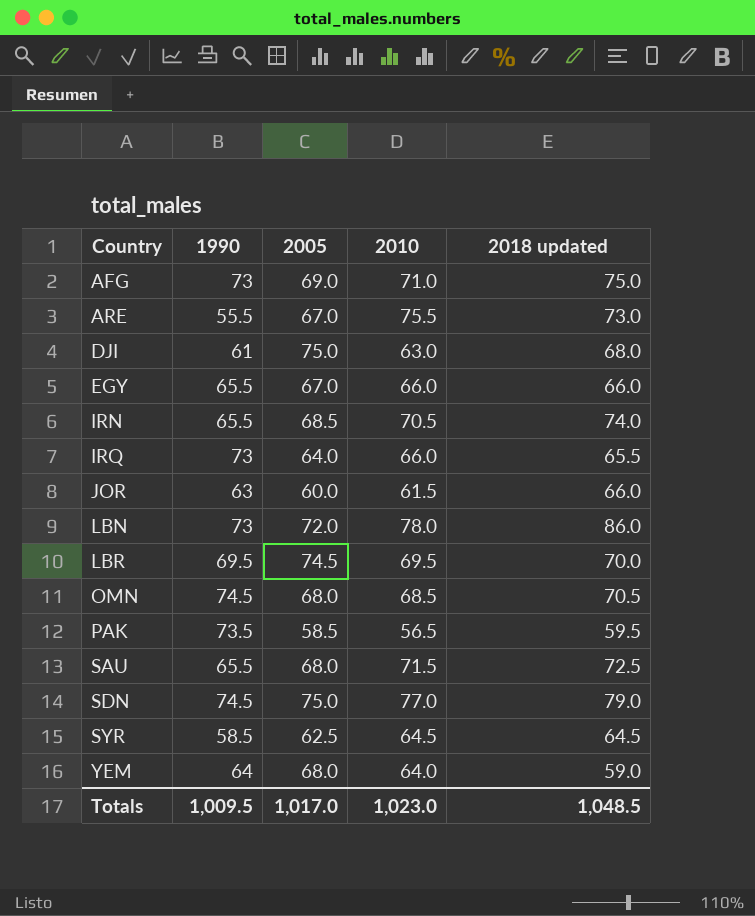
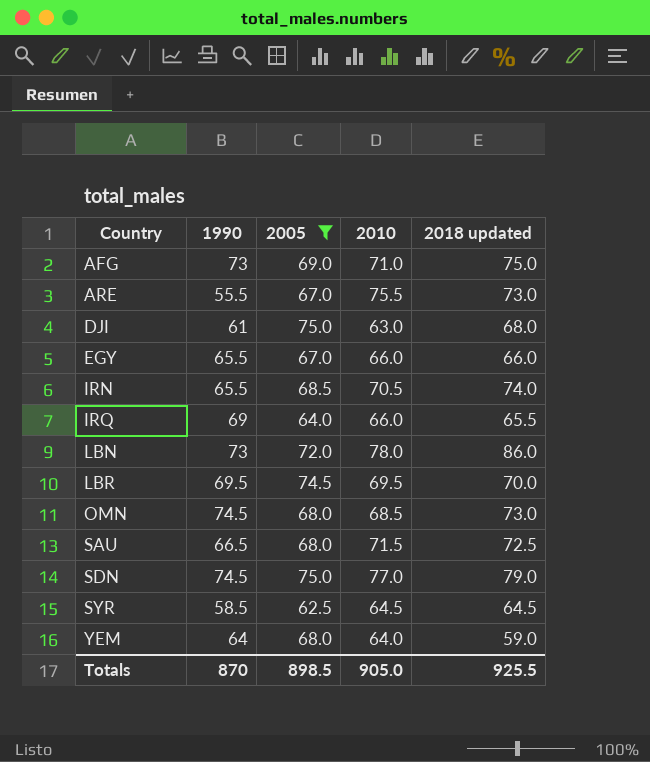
filter: none -> 2005 >= 62.5
IRQ | 1990: 73 -> 69
OMN | 2018 updated: 70.5 -> 73.0
SAU | 1990: 65.5 -> 66.5
Totals | 1990: 1,009.5 -> 870
Totals | 2005: 1,017.0 -> 898.5
Totals | 2010: 1,023.0 -> 905.0
Totals | 2018 updated: 1,048.5 -> 925.5

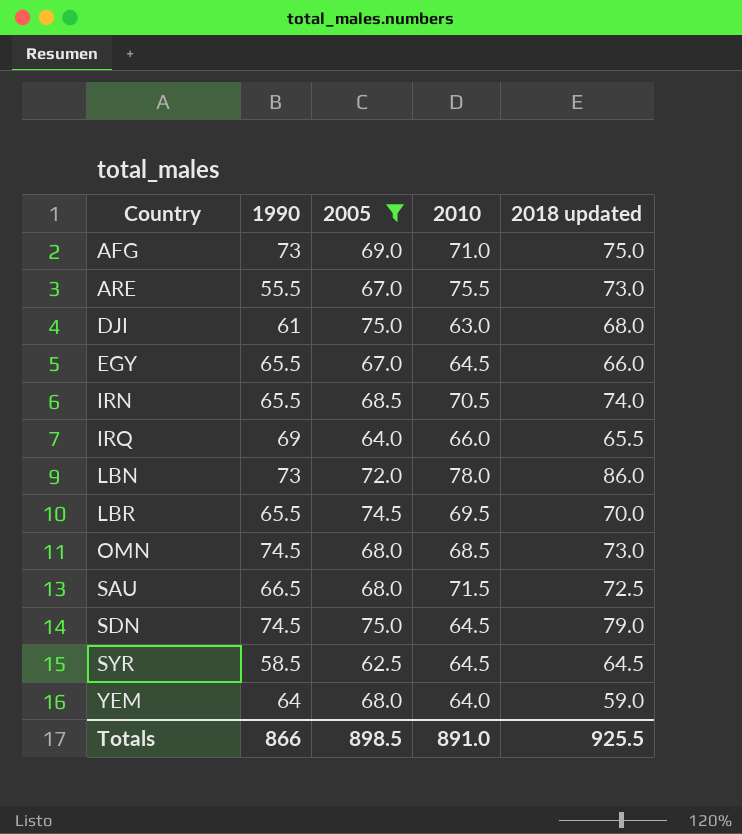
EGY | 2010: 66.0 -> 64.5
LBR | 1990: 69.5 -> 65.5
SDN | 2010: 77.0 -> 64.5
Totals | 1990: 870 -> 866
Totals | 2010: 905.0 -> 891.0

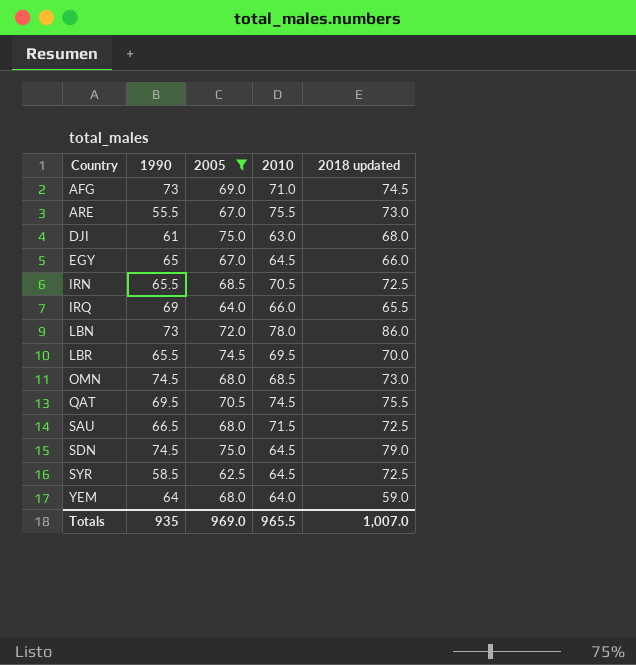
AFG | 2018 updated: 75.0 -> 74.5
EGY | 1990: 65.5 -> 65
IRN | 2018 updated: 74.0 -> 72.5
row QAT: none -> 69.5 | 70.5 | 74.5 | 75.5
SYR | 2018 updated: 64.5 -> 72.5
Totals | 1990: 866 -> 935
Totals | 2005: 898.5 -> 969.0
Totals | 2010: 891.0 -> 965.5
Totals | 2018 updated: 925.5 -> 1,007.0

